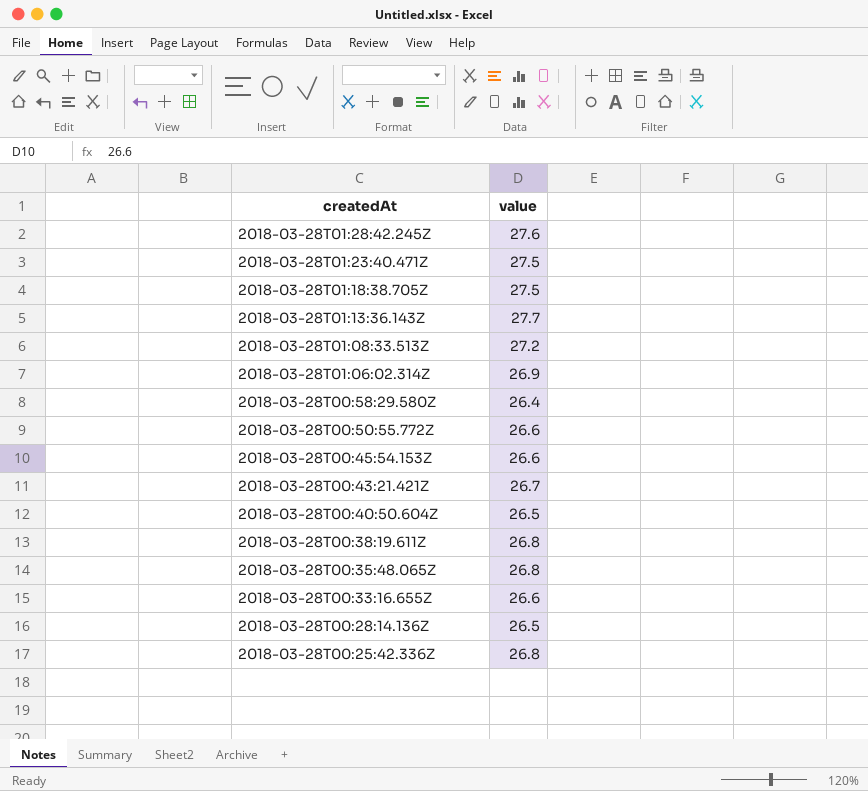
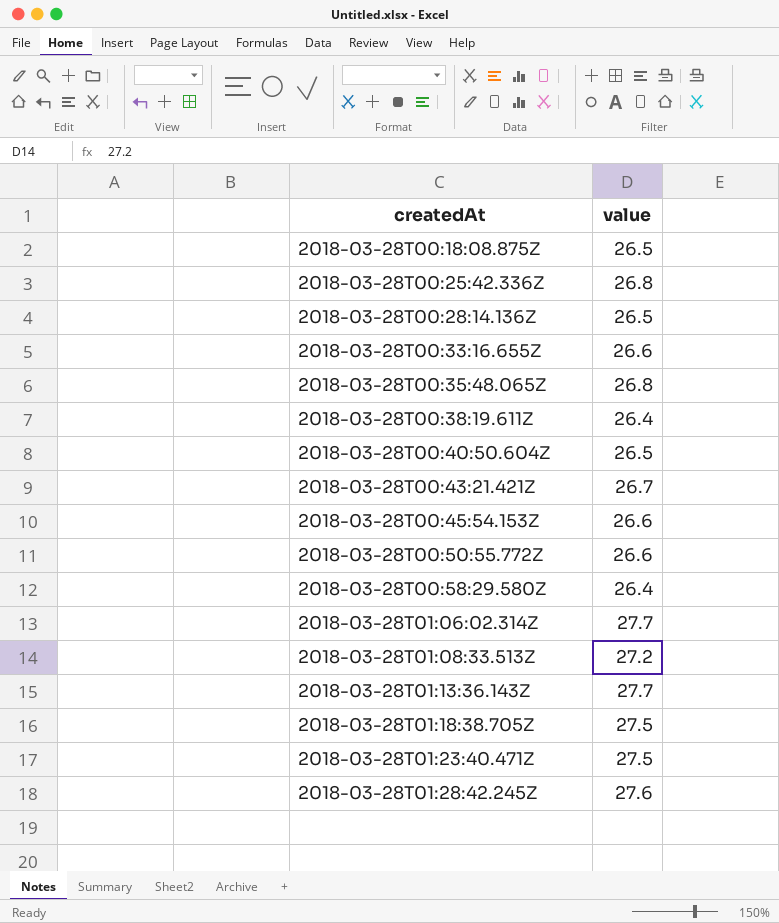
row order: createdAt descending -> createdAt ascending
row 2018-03-28T00:18:08.875Z: none -> 26.5
2018-03-28T00:38:19.611Z | value: 26.8 -> 26.4
2018-03-28T01:06:02.314Z | value: 26.9 -> 27.7

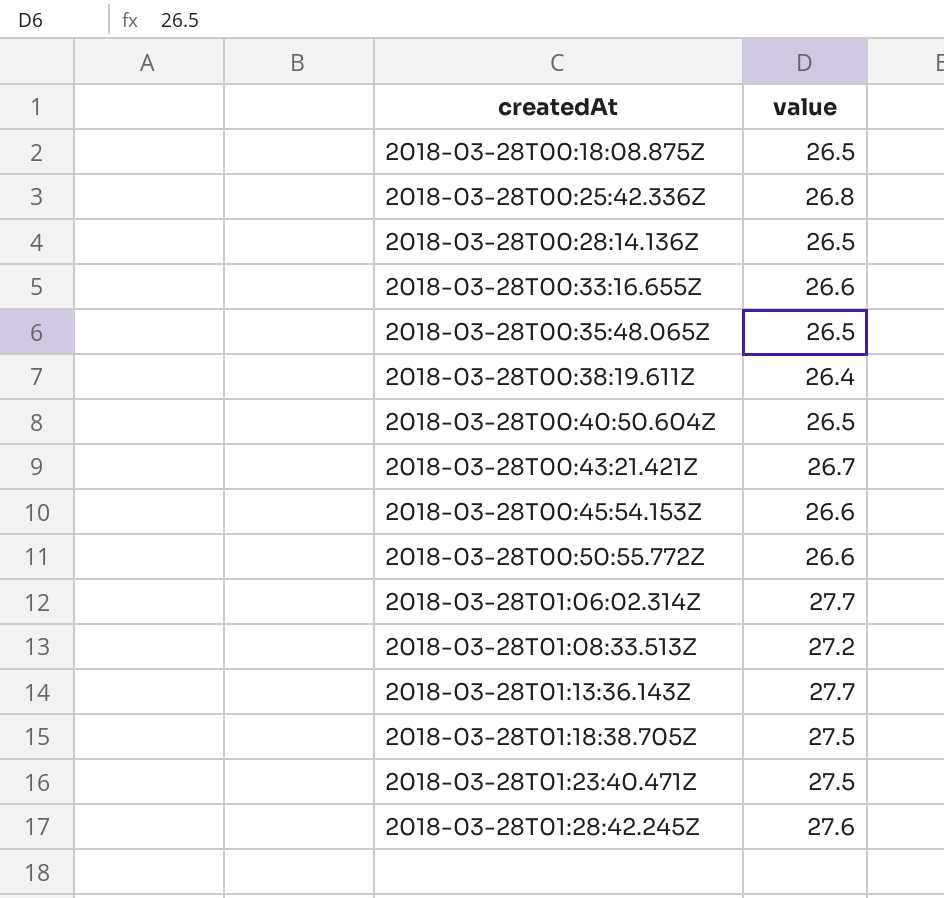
row 2018-03-28T00:58:29.580Z: 26.4 -> none
2018-03-28T00:35:48.065Z | value: 26.8 -> 26.5

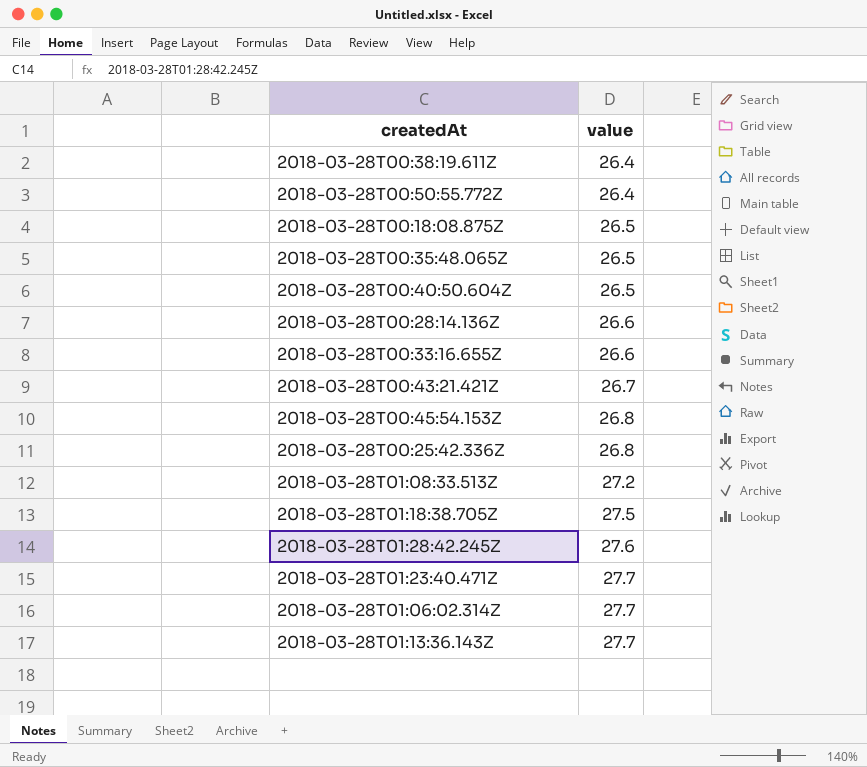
row order: createdAt ascending -> value ascending
2018-03-28T00:50:55.772Z | value: 26.6 -> 26.4
2018-03-28T00:28:14.136Z | value: 26.5 -> 26.6
2018-03-28T00:45:54.153Z | value: 26.6 -> 26.8
2018-03-28T01:23:40.471Z | value: 27.5 -> 27.7

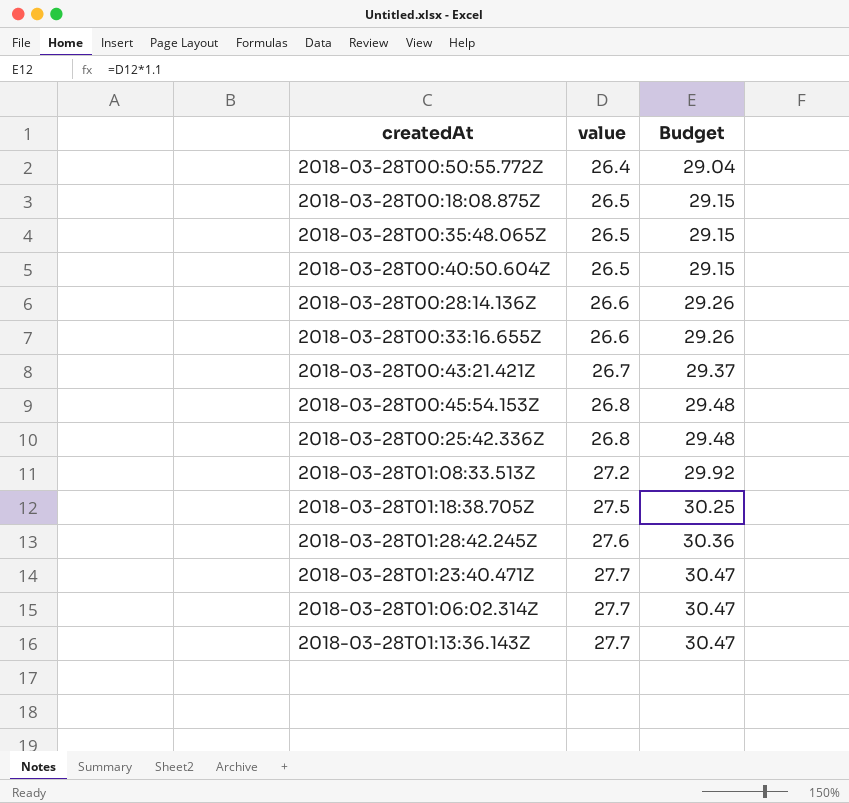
column Budget | formula: none -> [value] * 1.1
row 2018-03-28T00:38:19.611Z: 26.4 -> none

